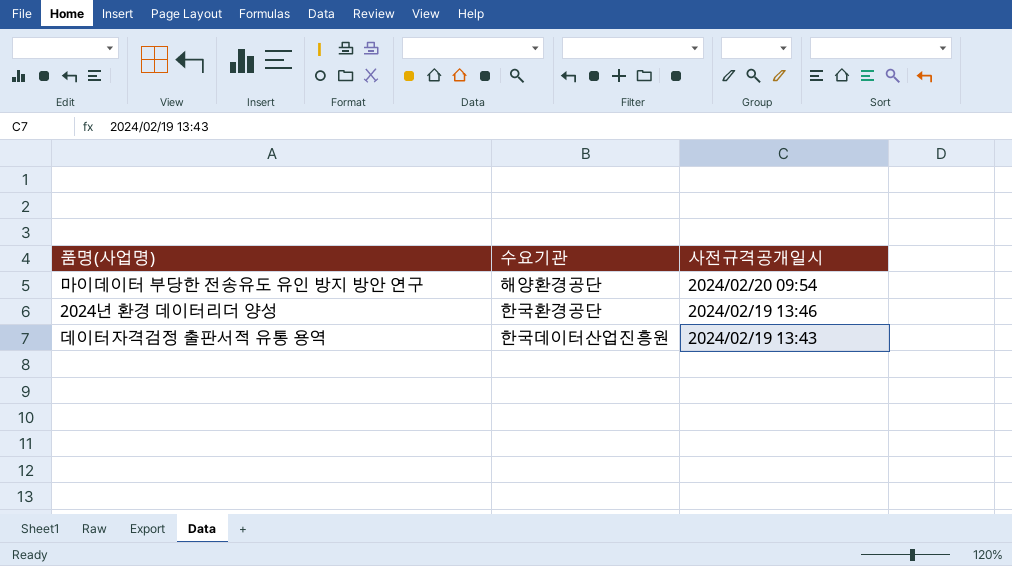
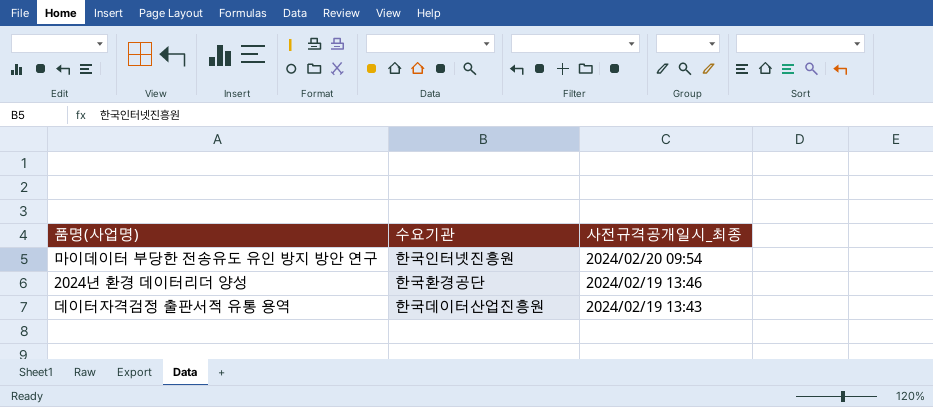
column name: 사전규격공개일시 -> 사전규격공개일시_최종
마이데이터 부당한 전송유도 유인 방지 방안 연구 | 수요기관: 해양환경공단 -> 한국인터넷진흥원

